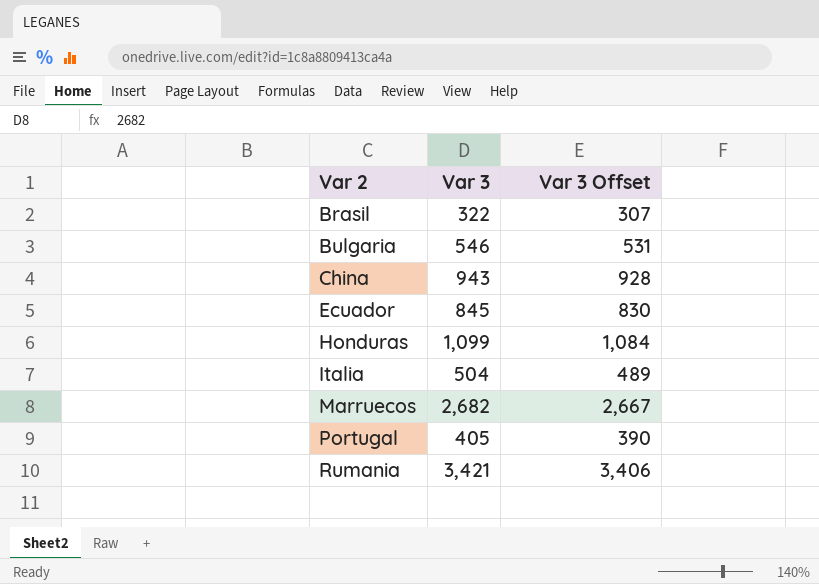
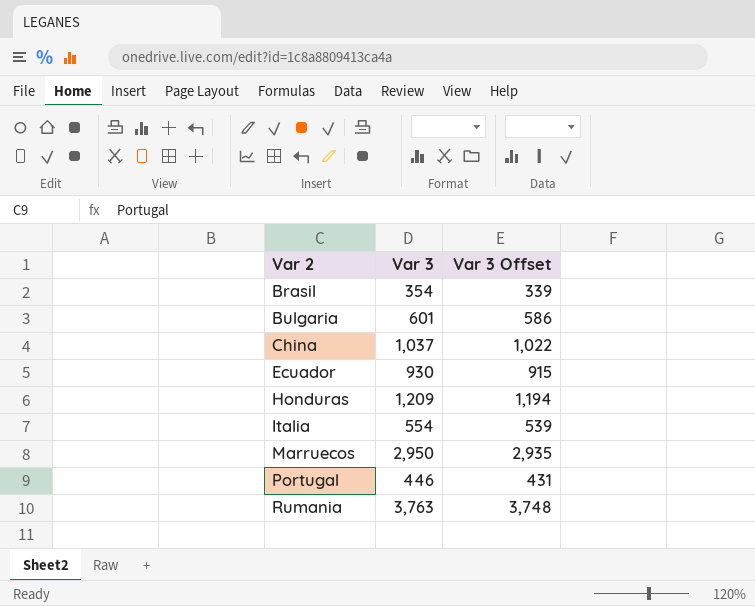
Brasil | Var 3: 322 -> 354
Brasil | Var 3 Offset: 307 -> 339
Bulgaria | Var 3: 546 -> 601
Bulgaria | Var 3 Offset: 531 -> 586
China | Var 3: 943 -> 1,037
China | Var 3 Offset: 928 -> 1,022
Ecuador | Var 3: 845 -> 930
Ecuador | Var 3 Offset: 830 -> 915
Honduras | Var 3: 1,099 -> 1,209
Honduras | Var 3 Offset: 1,084 -> 1,194
Italia | Var 3: 504 -> 554
Italia | Var 3 Offset: 489 -> 539
Marruecos | Var 3: 2,682 -> 2,950
Marruecos | Var 3 Offset: 2,667 -> 2,935
Portugal | Var 3: 405 -> 446
Portugal | Var 3 Offset: 390 -> 431
Rumania | Var 3: 3,421 -> 3,763
Rumania | Var 3 Offset: 3,406 -> 3,748

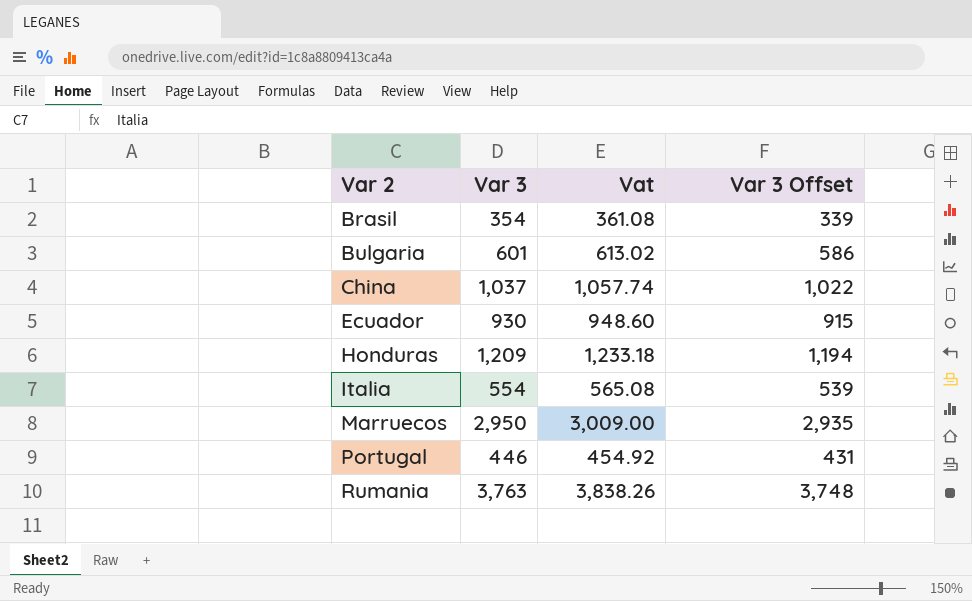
column Vat | formula: none -> [Var 3] * 1.02

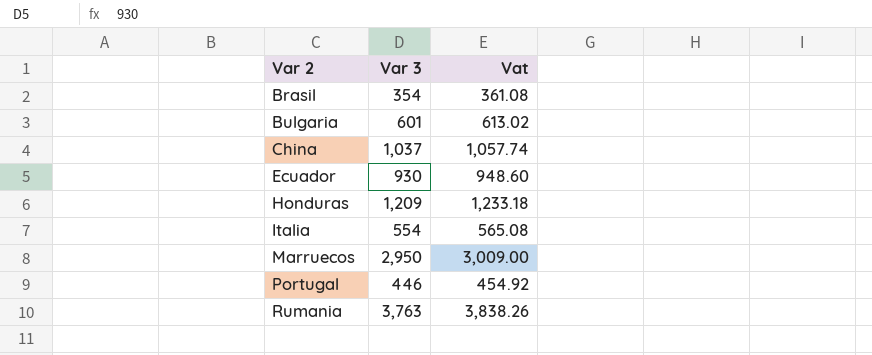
column Var 3 Offset | formula: [Var 3] - 15 -> none

